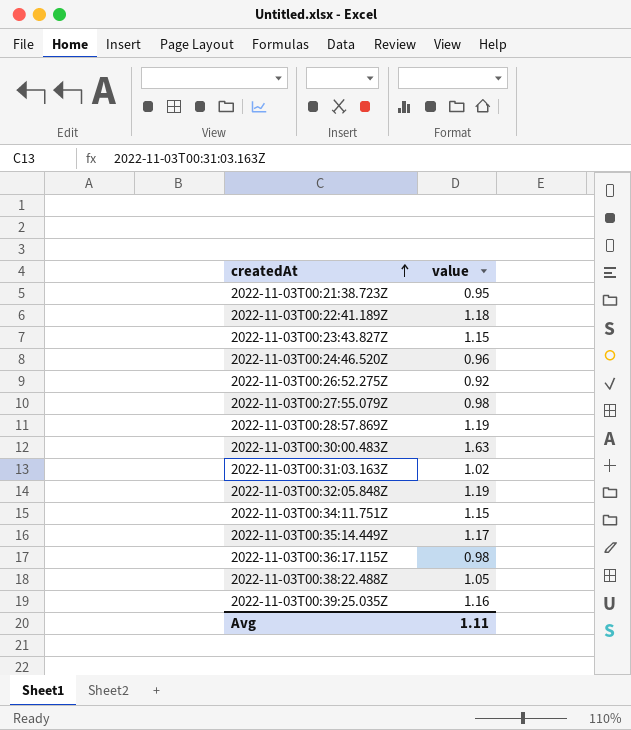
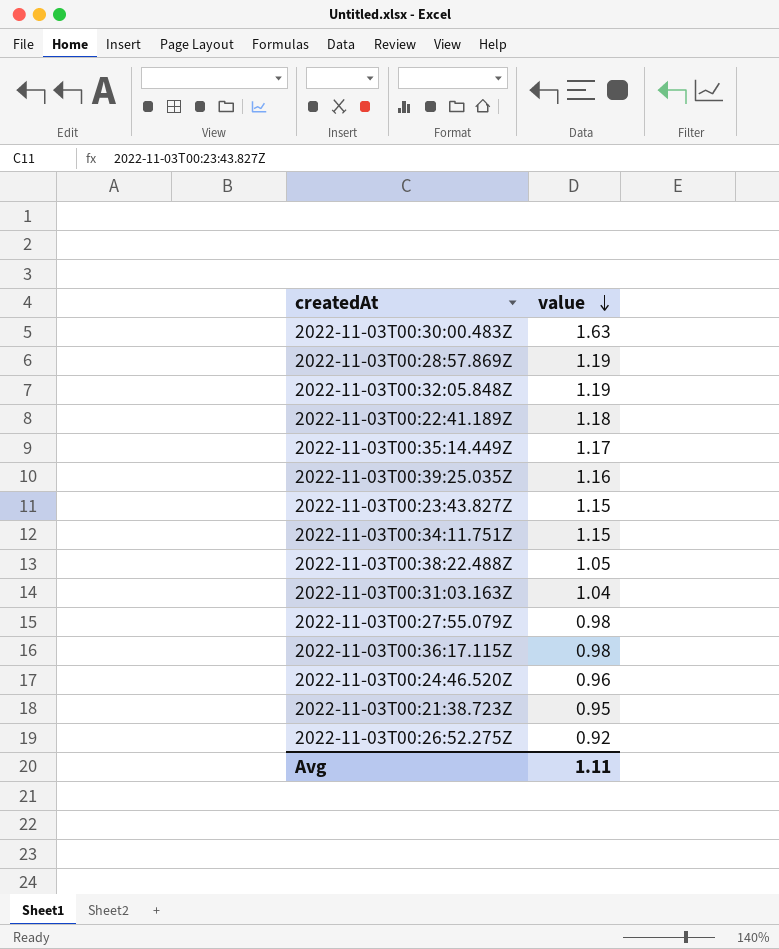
row order: createdAt ascending -> value descending
2022-11-03T00:31:03.163Z | value: 1.02 -> 1.04

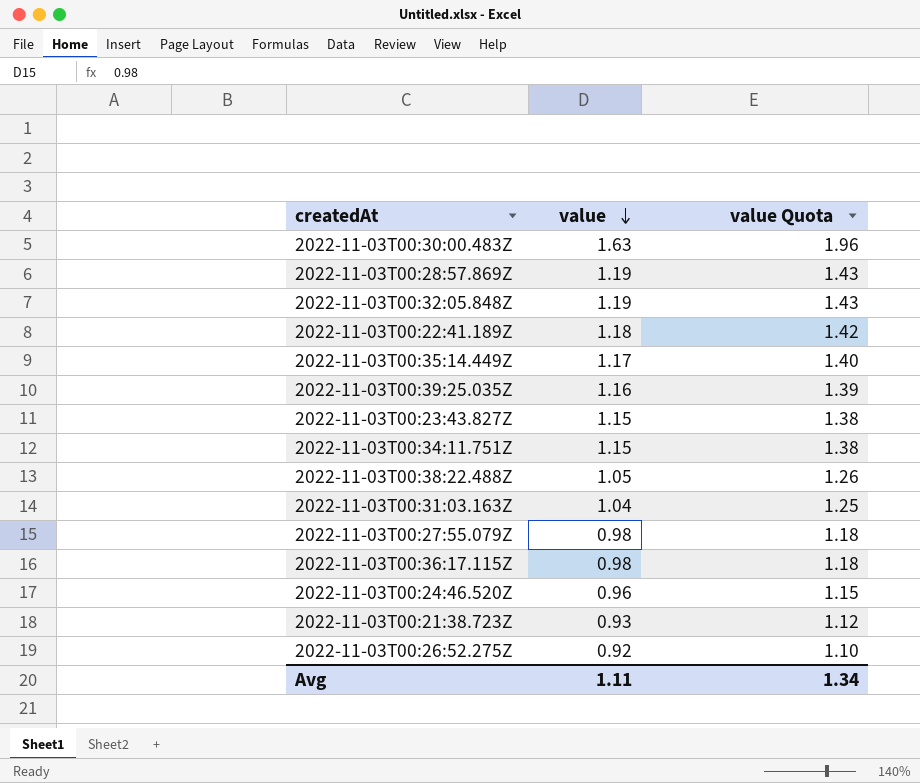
column value Quota | formula: none -> [value] * 1.2
2022-11-03T00:21:38.723Z | value: 0.95 -> 0.93

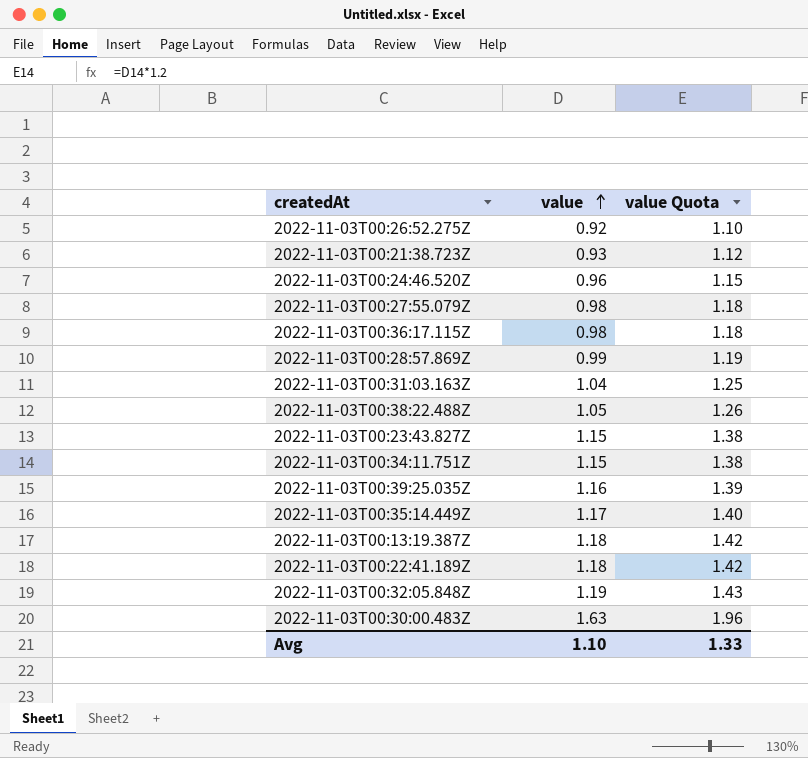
row order: value descending -> value ascending
2022-11-03T00:28:57.869Z | value: 1.19 -> 0.99
2022-11-03T00:28:57.869Z | value Quota: 1.43 -> 1.19
row 2022-11-03T00:13:19.387Z: none -> 1.18 | 1.42
Avg | value: 1.11 -> 1.10
Avg | value Quota: 1.34 -> 1.33

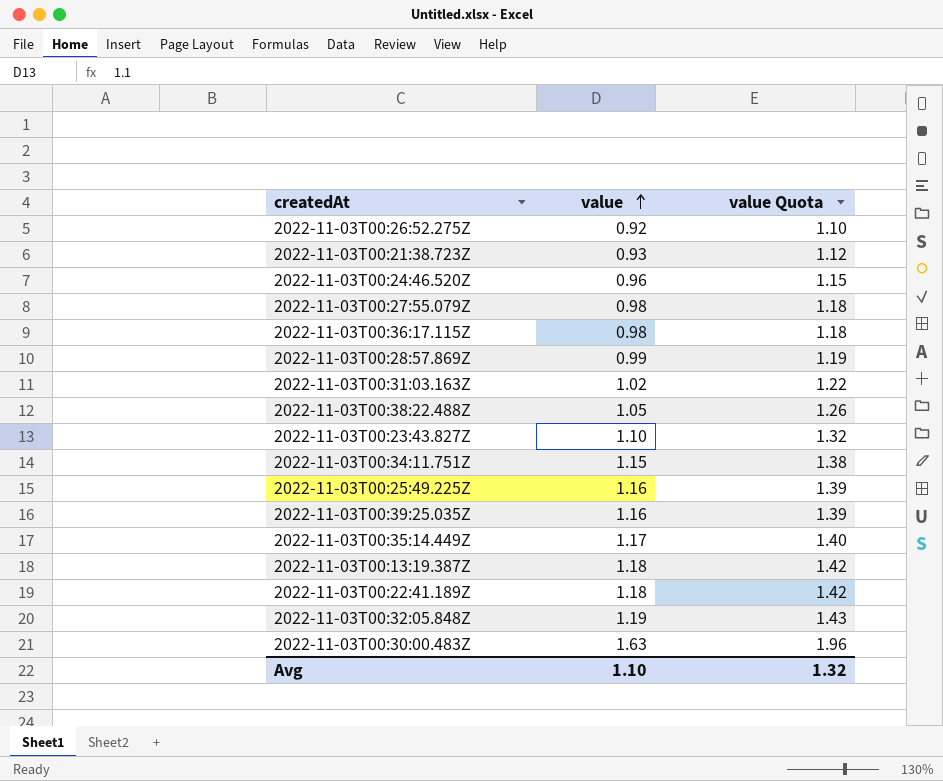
2022-11-03T00:31:03.163Z | value: 1.04 -> 1.02
2022-11-03T00:31:03.163Z | value Quota: 1.25 -> 1.22
2022-11-03T00:23:43.827Z | value: 1.15 -> 1.10
2022-11-03T00:23:43.827Z | value Quota: 1.38 -> 1.32
row 2022-11-03T00:25:49.225Z: none -> 1.16 | 1.39
Avg | value Quota: 1.33 -> 1.32

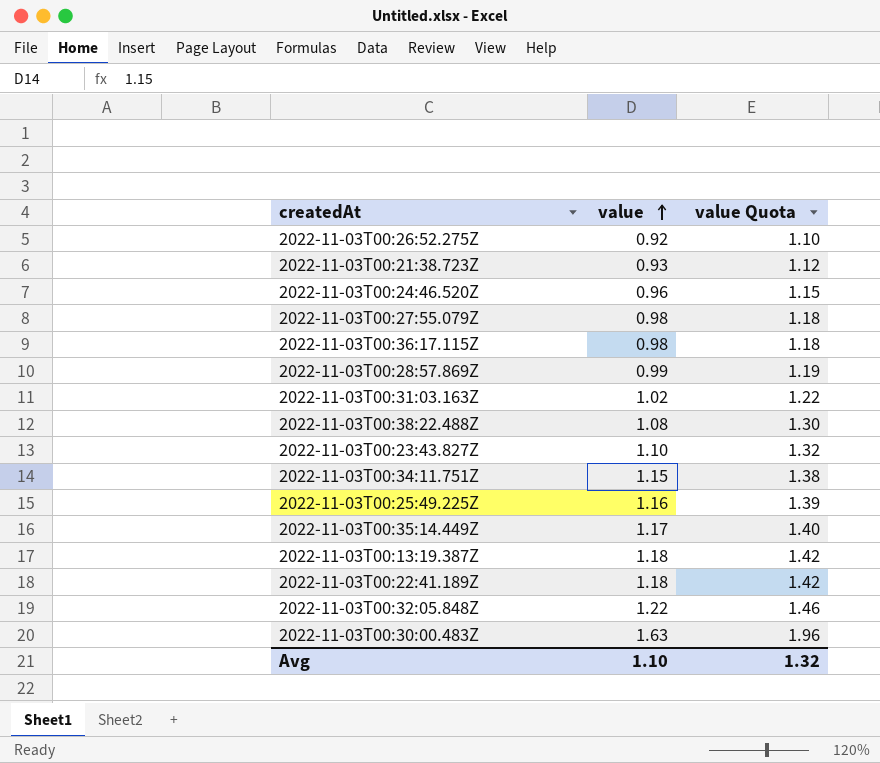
row 2022-11-03T00:39:25.035Z: 1.16 | 1.39 -> none
2022-11-03T00:38:22.488Z | value: 1.05 -> 1.08
2022-11-03T00:38:22.488Z | value Quota: 1.26 -> 1.30
2022-11-03T00:32:05.848Z | value: 1.19 -> 1.22
2022-11-03T00:32:05.848Z | value Quota: 1.43 -> 1.46

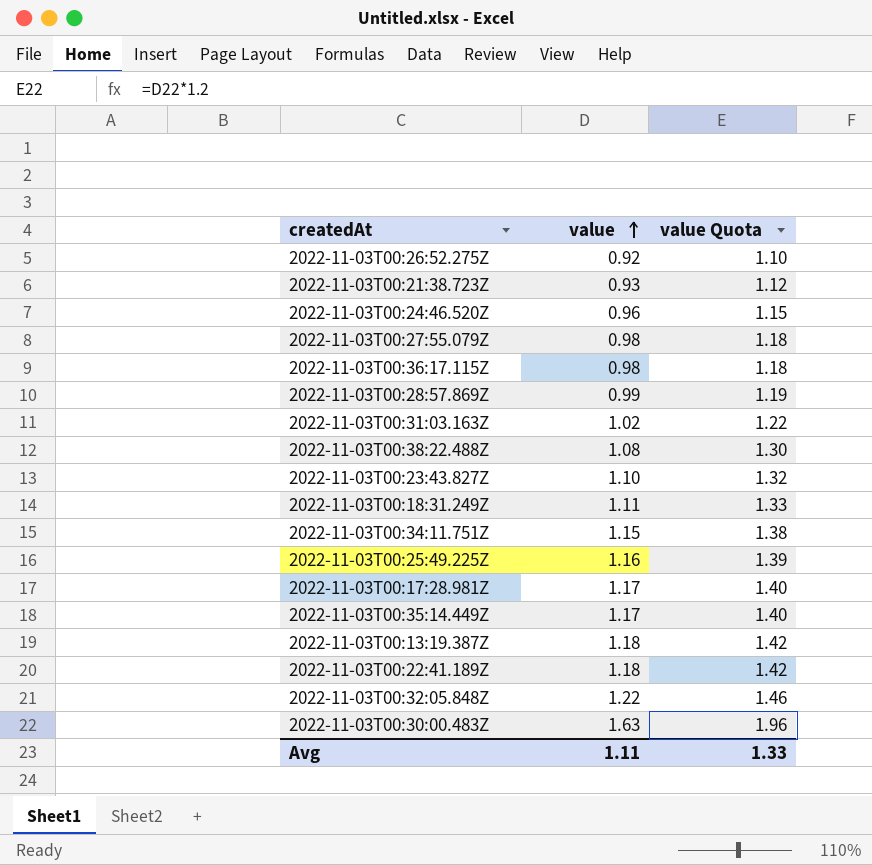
row 2022-11-03T00:18:31.249Z: none -> 1.11 | 1.33
row 2022-11-03T00:17:28.981Z: none -> 1.17 | 1.40
Avg | value: 1.10 -> 1.11
Avg | value Quota: 1.32 -> 1.33

